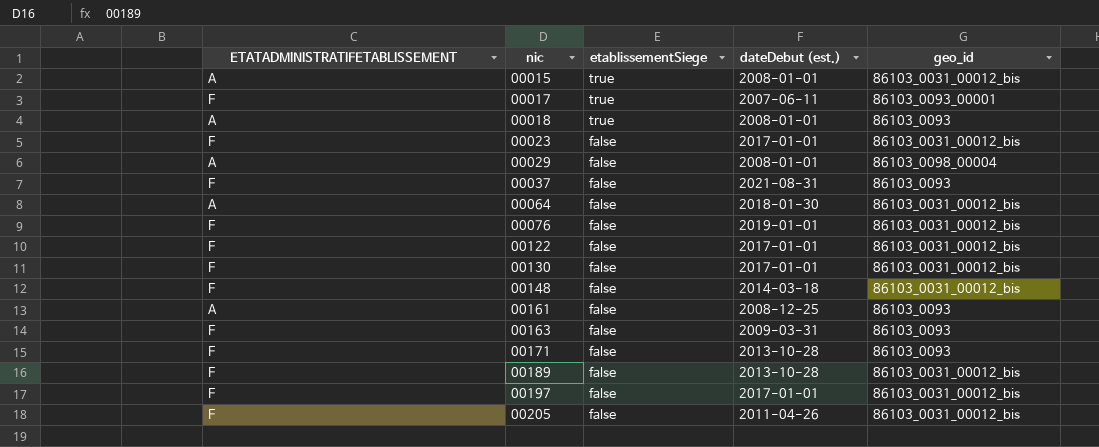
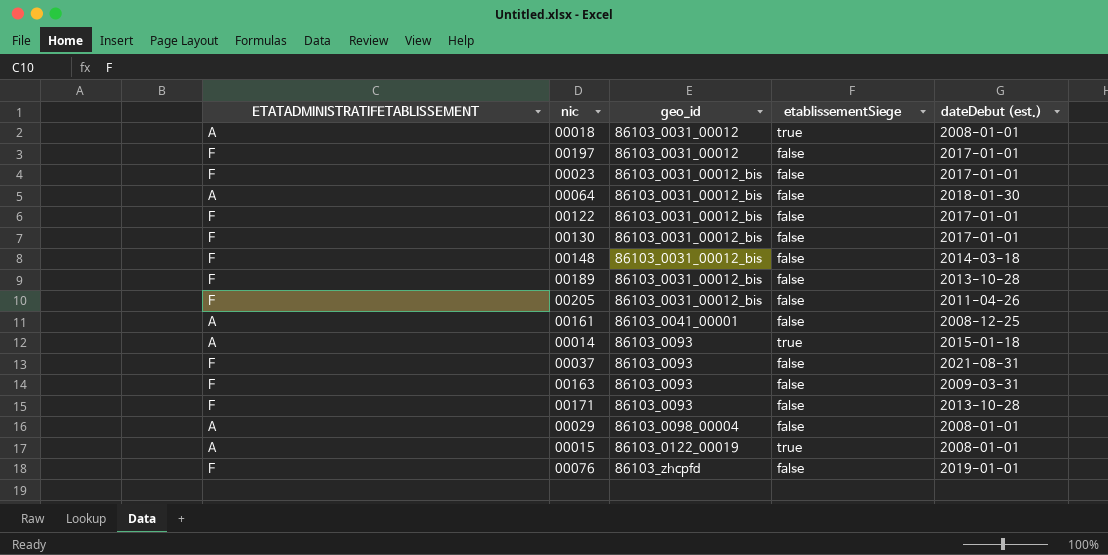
row order: nic ascending -> geo_id ascending
column geo_id | position: 5 -> 3
row 00017: F | true | 2007-06-11 | 86103_0093_00001 -> none
00018 | geo_id: 86103_0093 -> 86103_0031_00012
00197 | geo_id: 86103_0031_00012_bis -> 86103_0031_00012
00161 | geo_id: 86103_0093 -> 86103_0041_00001
row 00014: none -> A | 86103_0093 | true | 2015-01-18
00015 | geo_id: 86103_0031_00012_bis -> 86103_0122_00019
00076 | geo_id: 86103_0031_00012_bis -> 86103_zhcpfd

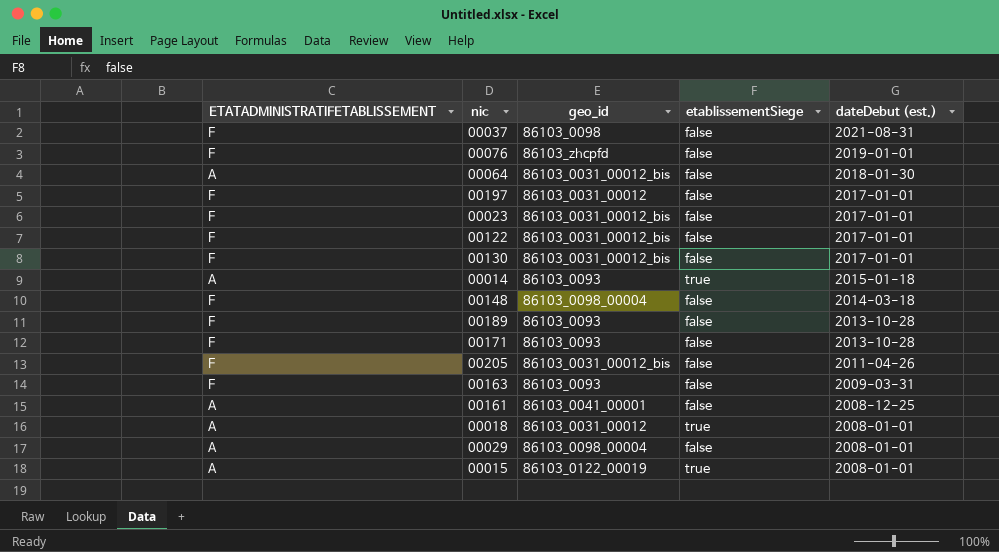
row order: geo_id ascending -> dateDebut (est.) descending
00037 | geo_id: 86103_0093 -> 86103_0098
00148 | geo_id: 86103_0031_00012_bis -> 86103_0098_00004
00189 | geo_id: 86103_0031_00012_bis -> 86103_0093

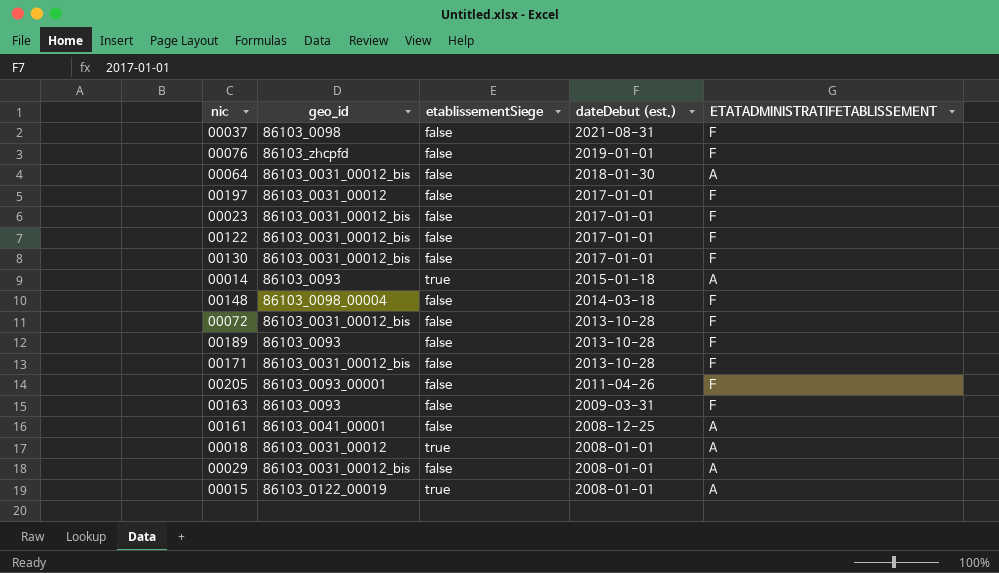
column ETATADMINISTRATIFETABLISSEMENT | position: 1 -> 5
row 00072: none -> 86103_0031_00012_bis | false | 2013-10-28 | F
00171 | geo_id: 86103_0093 -> 86103_0031_00012_bis
00205 | geo_id: 86103_0031_00012_bis -> 86103_0093_00001
00029 | geo_id: 86103_0098_00004 -> 86103_0031_00012_bis

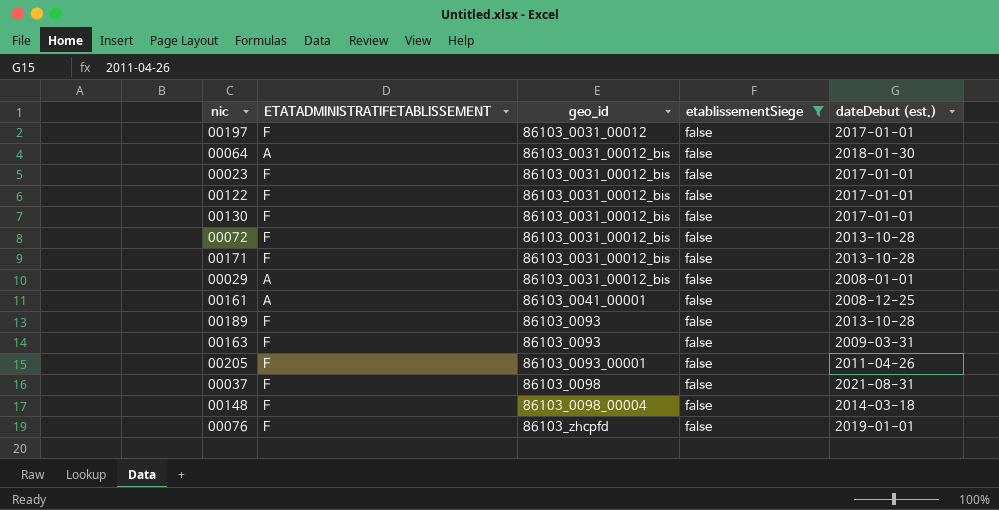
filter: none -> etablissementSiege = false
row order: dateDebut (est.) descending -> geo_id ascending
column ETATADMINISTRATIFETABLISSEMENT | position: 5 -> 2

